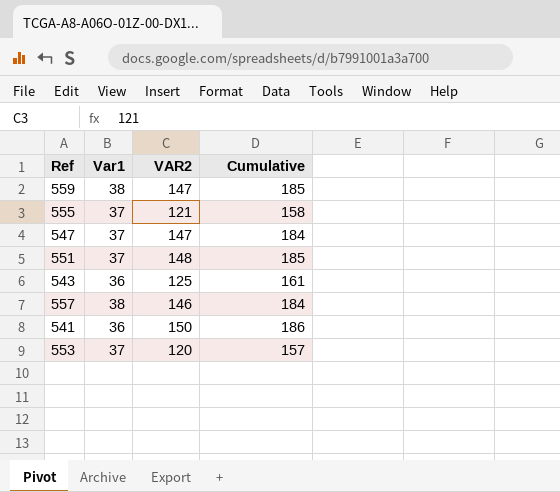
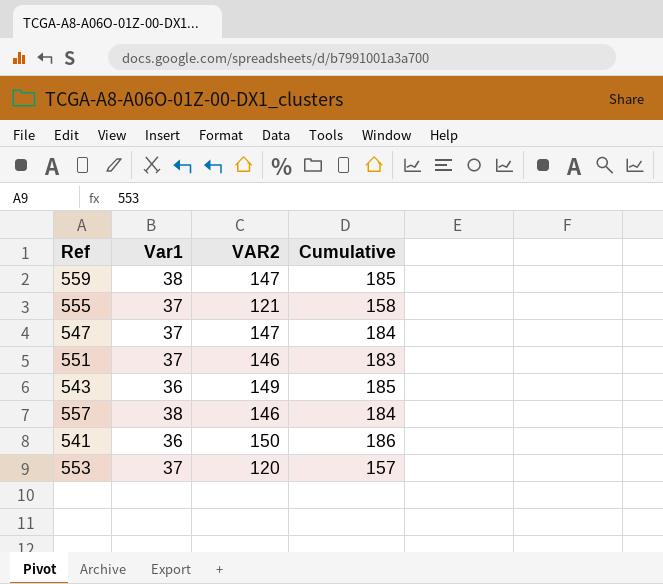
551 | VAR2: 148 -> 146
551 | Cumulative: 185 -> 183
543 | VAR2: 125 -> 149
543 | Cumulative: 161 -> 185

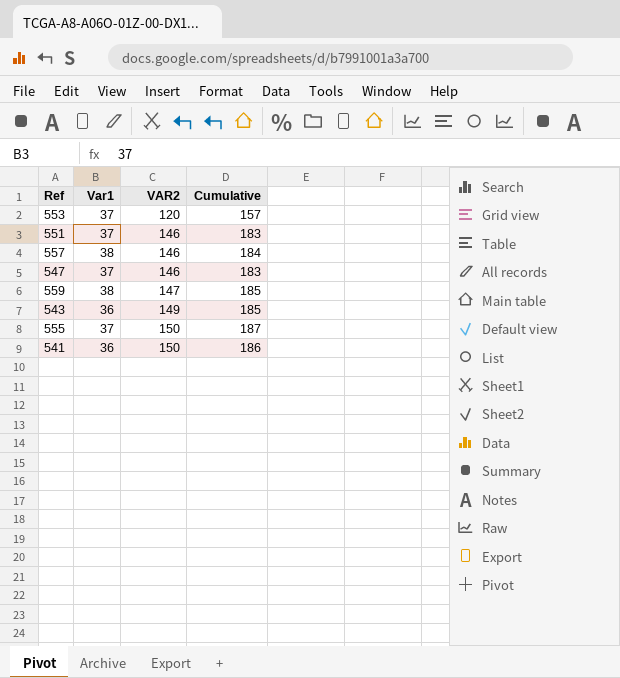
row order: none -> VAR2 ascending
547 | VAR2: 147 -> 146
547 | Cumulative: 184 -> 183
555 | VAR2: 121 -> 150
555 | Cumulative: 158 -> 187

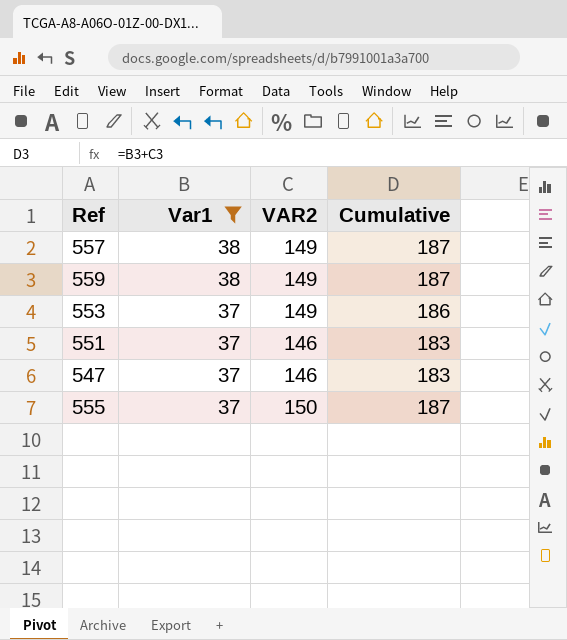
filter: none -> Var1 != 36
row order: VAR2 ascending -> Var1 descending
557 | VAR2: 146 -> 149
557 | Cumulative: 184 -> 187
559 | VAR2: 147 -> 149
559 | Cumulative: 185 -> 187
553 | VAR2: 120 -> 149
553 | Cumulative: 157 -> 186

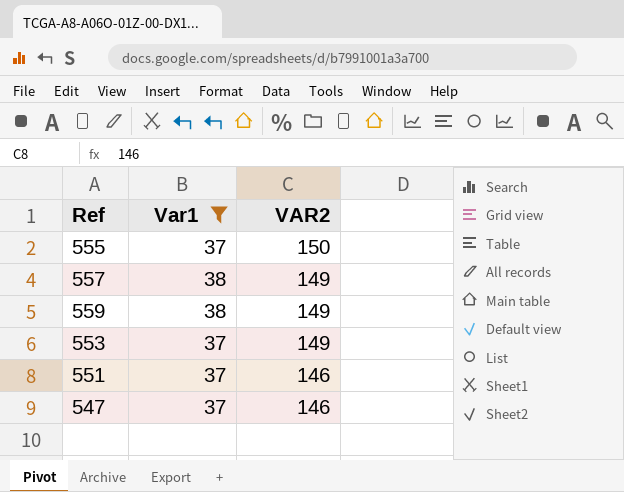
row order: Var1 descending -> VAR2 descending
column Cumulative | formula: [Var1] + [VAR2] -> none

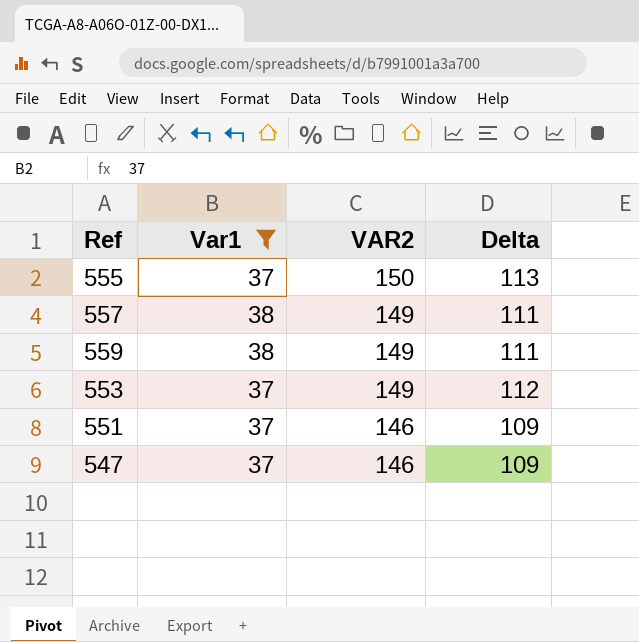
column Delta | formula: none -> [VAR2] - [Var1]

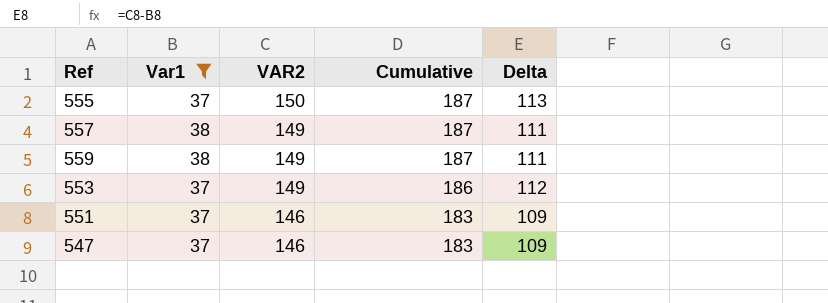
column Cumulative | formula: none -> [Var1] + [VAR2]

